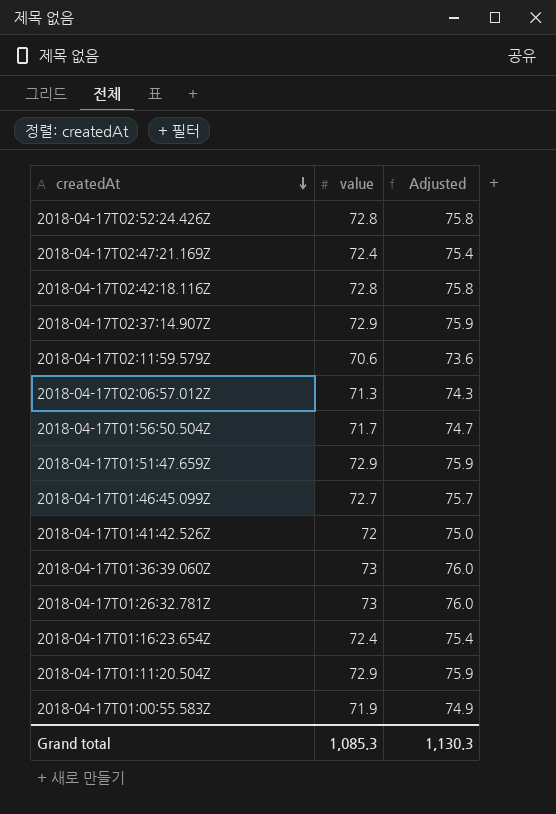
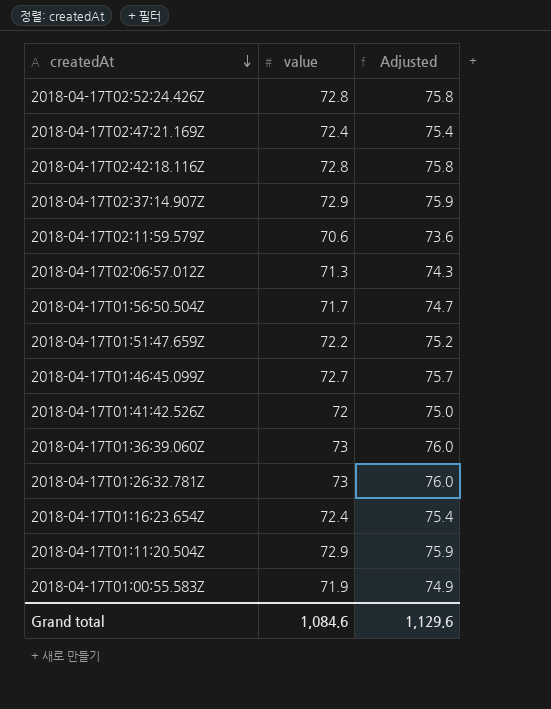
2018-04-17T01:51:47.659Z | value: 72.9 -> 72.2
2018-04-17T01:51:47.659Z | Adjusted: 75.9 -> 75.2
Grand total | value: 1,085.3 -> 1,084.6
Grand total | Adjusted: 1,130.3 -> 1,129.6

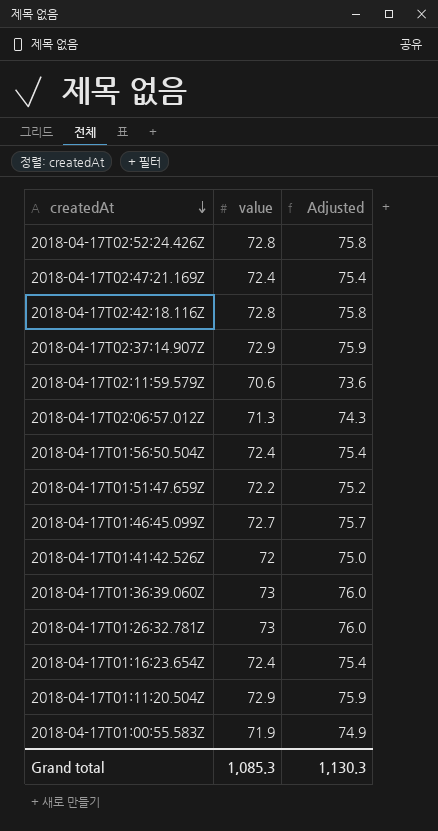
2018-04-17T01:56:50.504Z | value: 71.7 -> 72.4
2018-04-17T01:56:50.504Z | Adjusted: 74.7 -> 75.4
Grand total | value: 1,084.6 -> 1,085.3
Grand total | Adjusted: 1,129.6 -> 1,130.3

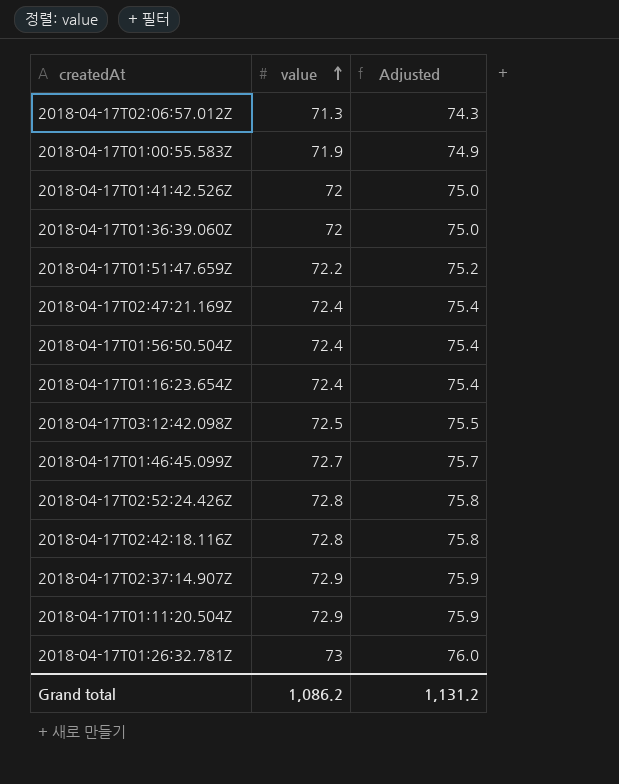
row order: createdAt descending -> value ascending
row 2018-04-17T02:11:59.579Z: 70.6 | 73.6 -> none
2018-04-17T01:36:39.060Z | value: 73 -> 72
2018-04-17T01:36:39.060Z | Adjusted: 76.0 -> 75.0
row 2018-04-17T03:12:42.098Z: none -> 72.5 | 75.5
Grand total | value: 1,085.3 -> 1,086.2
Grand total | Adjusted: 1,130.3 -> 1,131.2

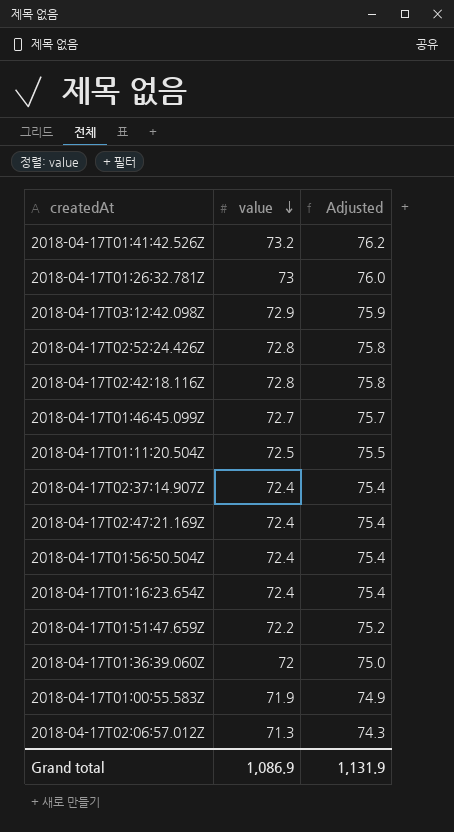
row order: value ascending -> value descending
2018-04-17T01:41:42.526Z | value: 72 -> 73.2
2018-04-17T01:41:42.526Z | Adjusted: 75.0 -> 76.2
2018-04-17T03:12:42.098Z | value: 72.5 -> 72.9
2018-04-17T03:12:42.098Z | Adjusted: 75.5 -> 75.9
2018-04-17T01:11:20.504Z | value: 72.9 -> 72.5
2018-04-17T01:11:20.504Z | Adjusted: 75.9 -> 75.5
2018-04-17T02:37:14.907Z | value: 72.9 -> 72.4
2018-04-17T02:37:14.907Z | Adjusted: 75.9 -> 75.4
Grand total | value: 1,086.2 -> 1,086.9
Grand total | Adjusted: 1,131.2 -> 1,131.9

